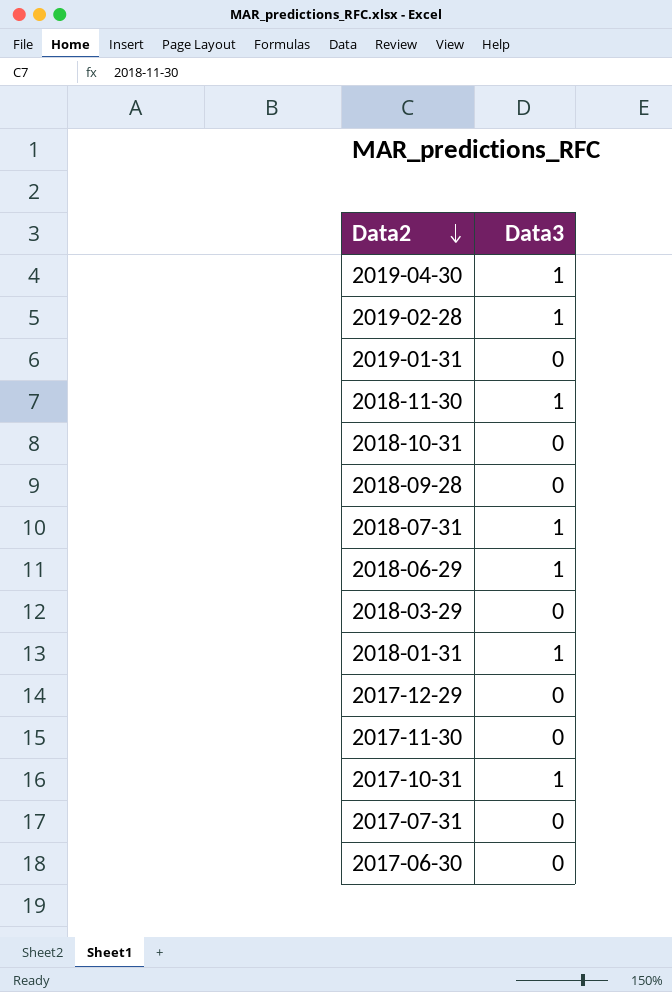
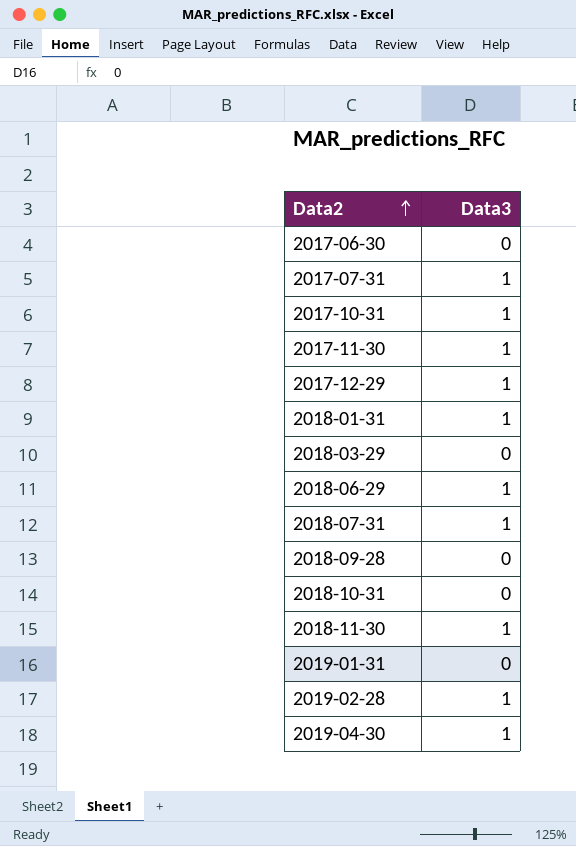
row order: Data2 descending -> Data2 ascending
2017-07-31 | Data3: 0 -> 1
2017-11-30 | Data3: 0 -> 1
2017-12-29 | Data3: 0 -> 1

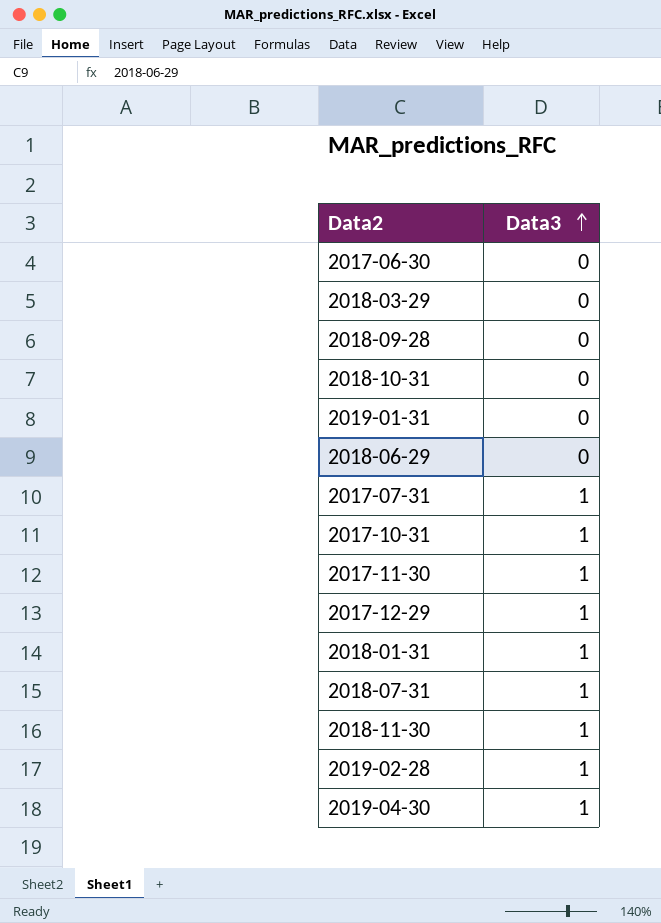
row order: Data2 ascending -> Data3 ascending
2018-06-29 | Data3: 1 -> 0

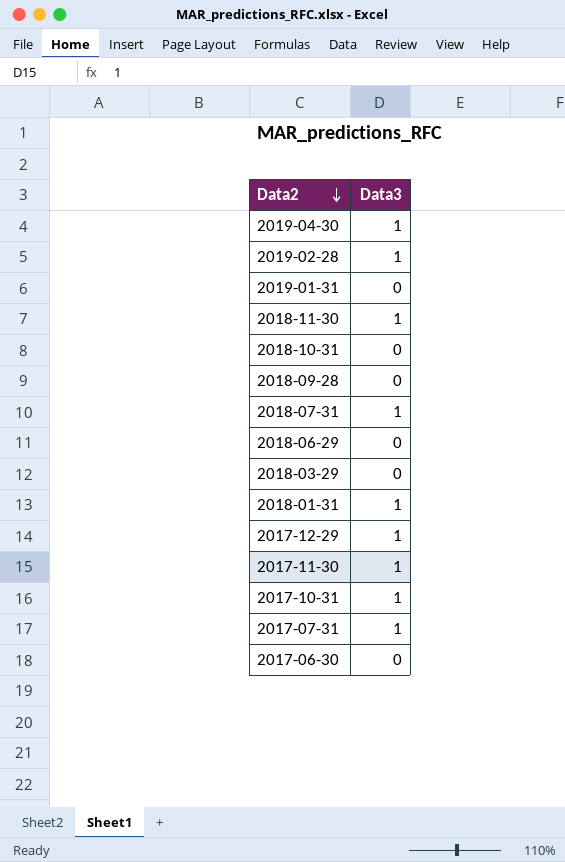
row order: Data3 ascending -> Data2 descending

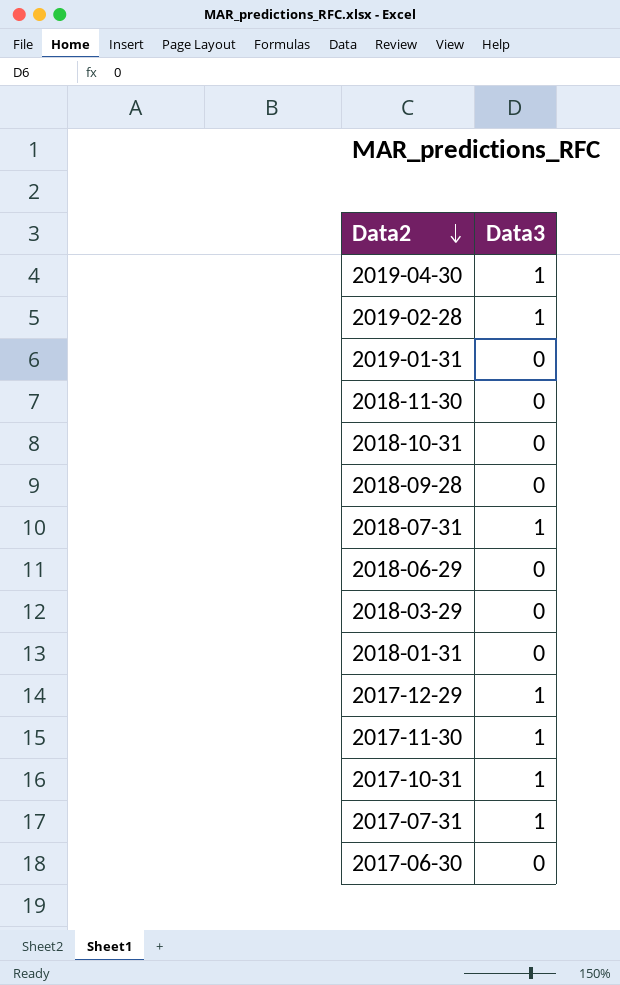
2018-11-30 | Data3: 1 -> 0
2018-01-31 | Data3: 1 -> 0

